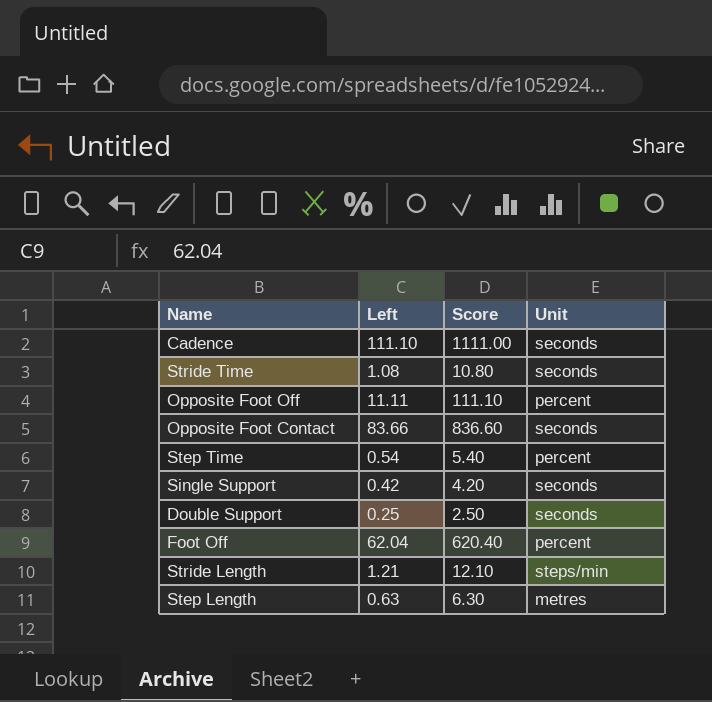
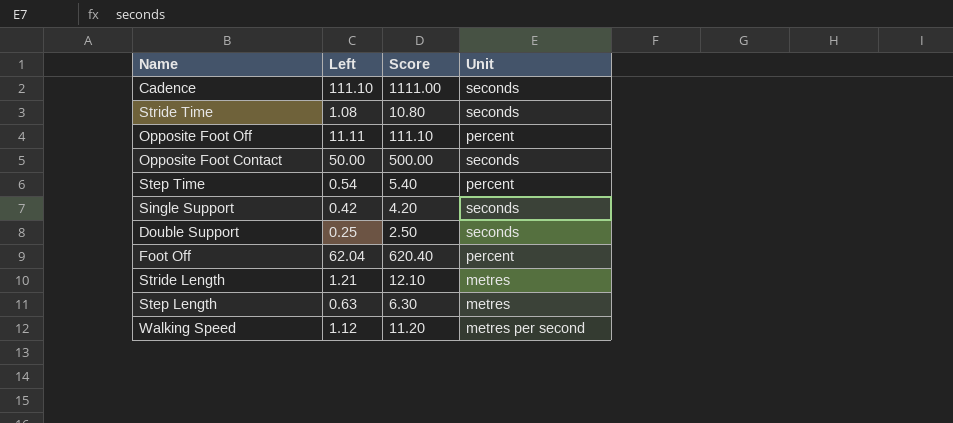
Opposite Foot Contact | Left: 83.66 -> 50.00
Opposite Foot Contact | Score: 836.60 -> 500.00
Stride Length | Unit: steps/min -> metres
row Walking Speed: none -> 1.12 | 11.20 | metres per second

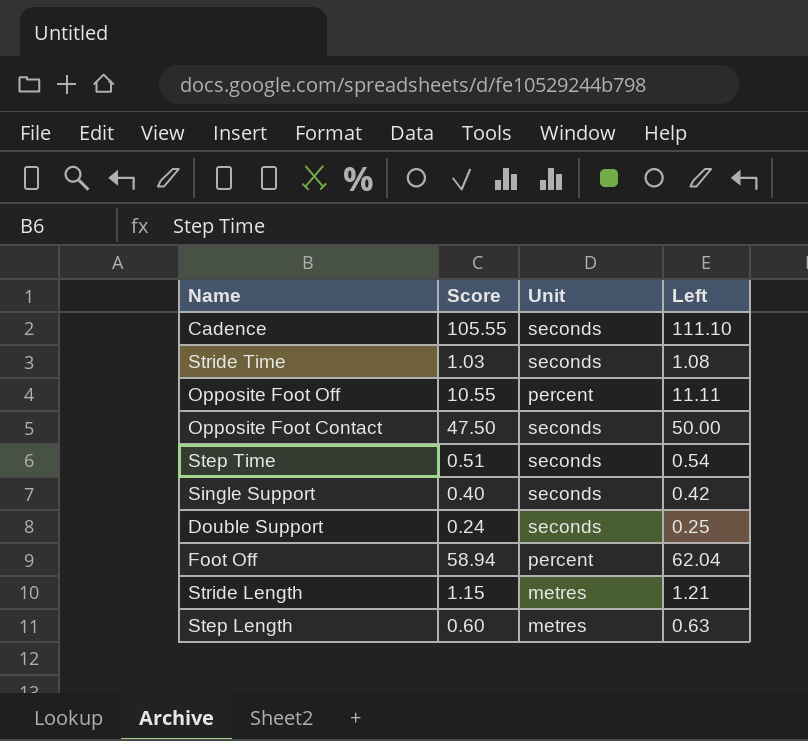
column Score | formula: [Left] * 10 -> [Left] * 0.95
column Left | position: 2 -> 4
row Walking Speed: 1.12 | 11.20 | metres per second -> none
Step Time | Unit: percent -> seconds

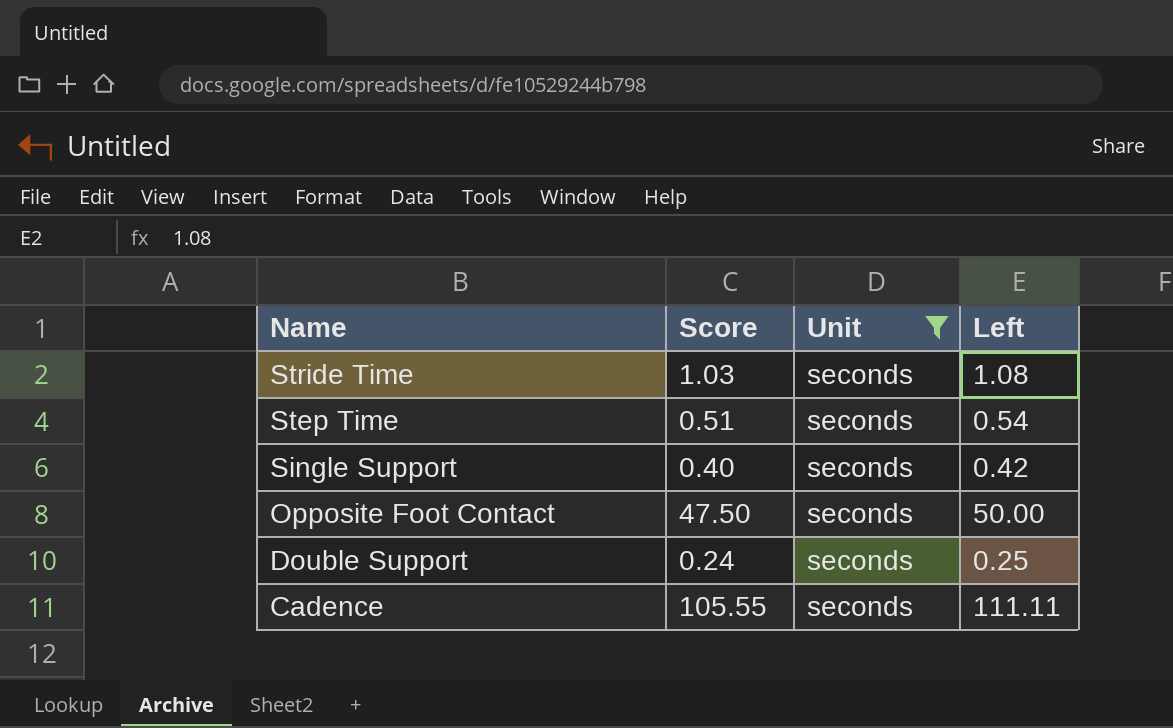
filter: none -> Unit = seconds
row order: none -> Name descending
Cadence | Left: 111.10 -> 111.11

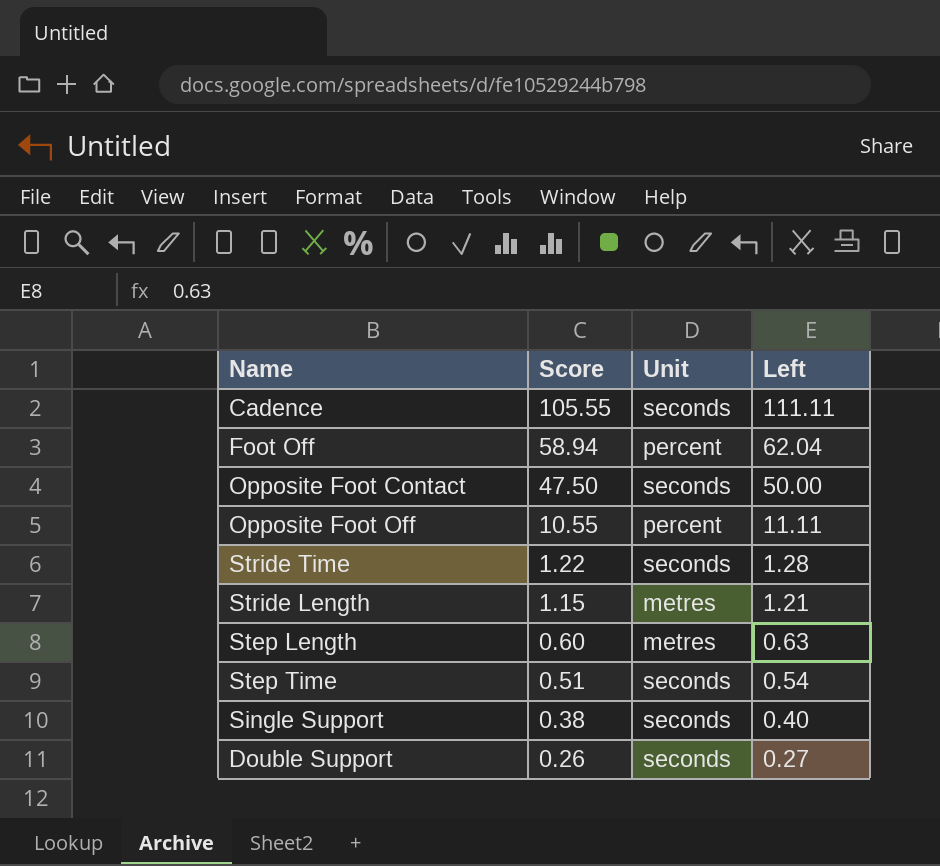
filter: Unit = seconds -> none
row order: Name descending -> Score descending
Stride Time | Score: 1.03 -> 1.22
Stride Time | Left: 1.08 -> 1.28
Single Support | Score: 0.40 -> 0.38
Single Support | Left: 0.42 -> 0.40
Double Support | Score: 0.24 -> 0.26
Double Support | Left: 0.25 -> 0.27

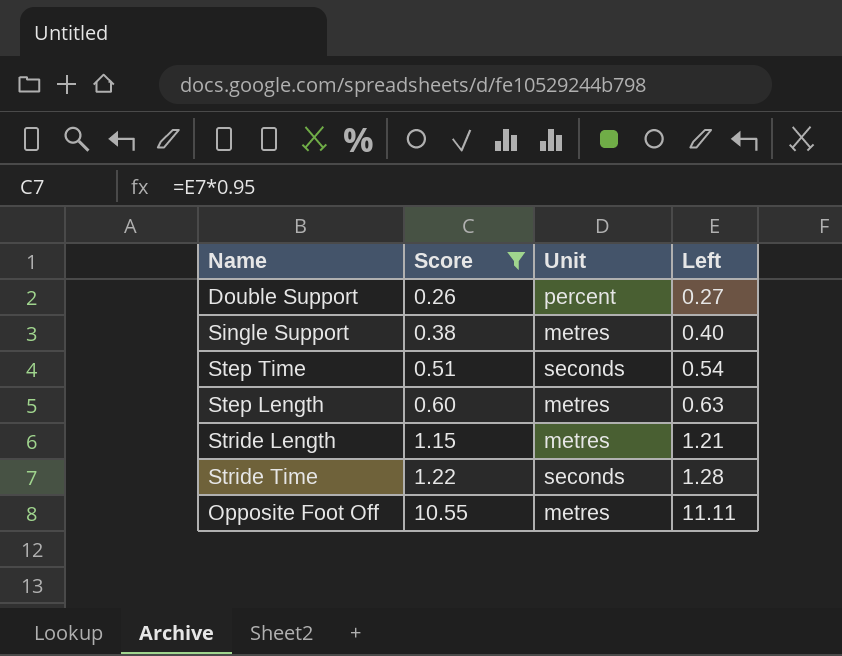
filter: none -> Score <= 10.55
row order: Score descending -> Score ascending
Double Support | Unit: seconds -> percent
Single Support | Unit: seconds -> metres
Opposite Foot Off | Unit: percent -> metres

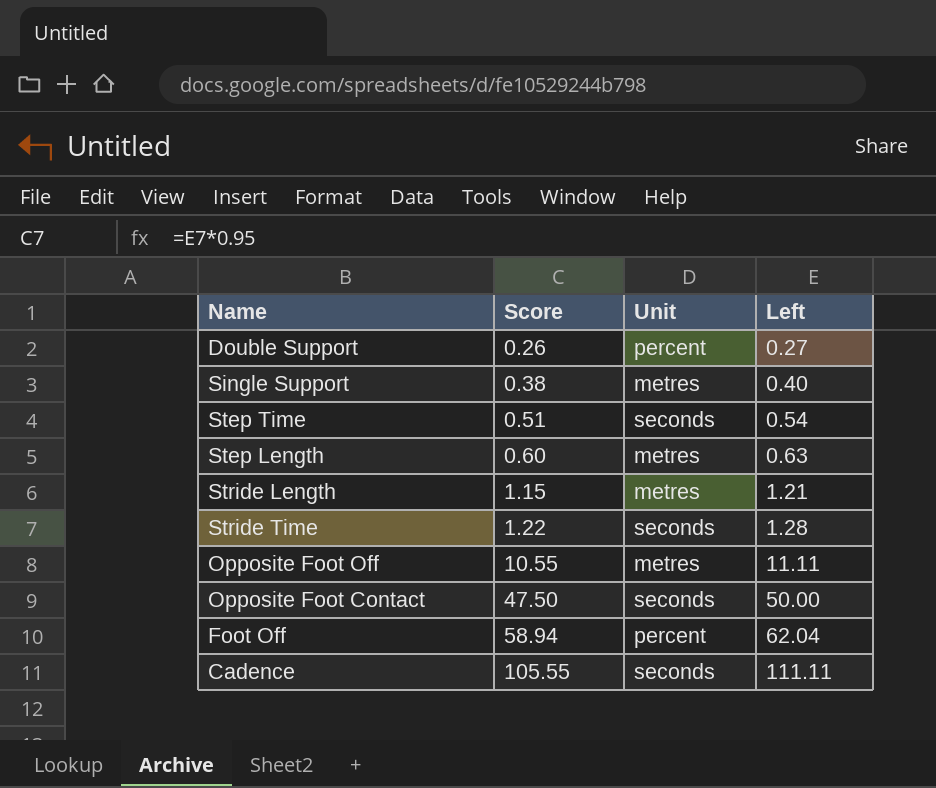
filter: Score <= 10.55 -> none

